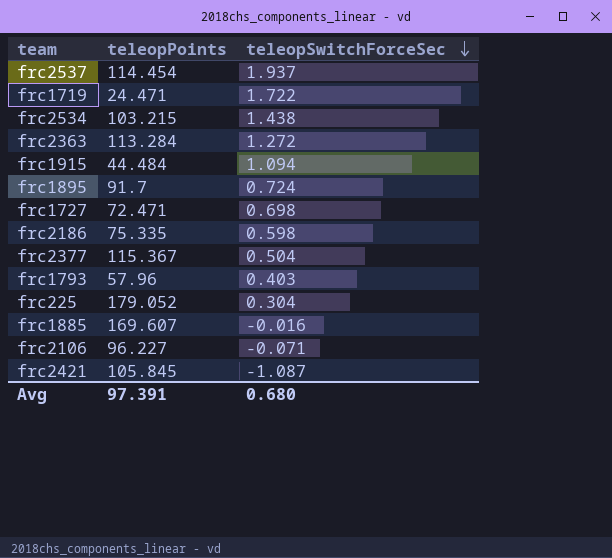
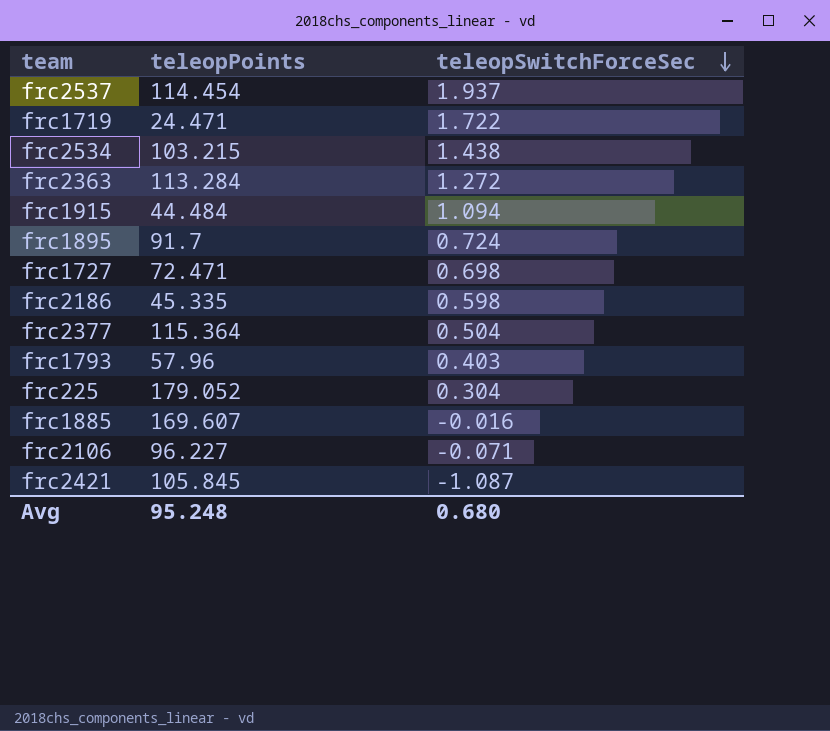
frc2186 | teleopPoints: 75.335 -> 45.335
frc2377 | teleopPoints: 115.367 -> 115.364
Avg | teleopPoints: 97.391 -> 95.248

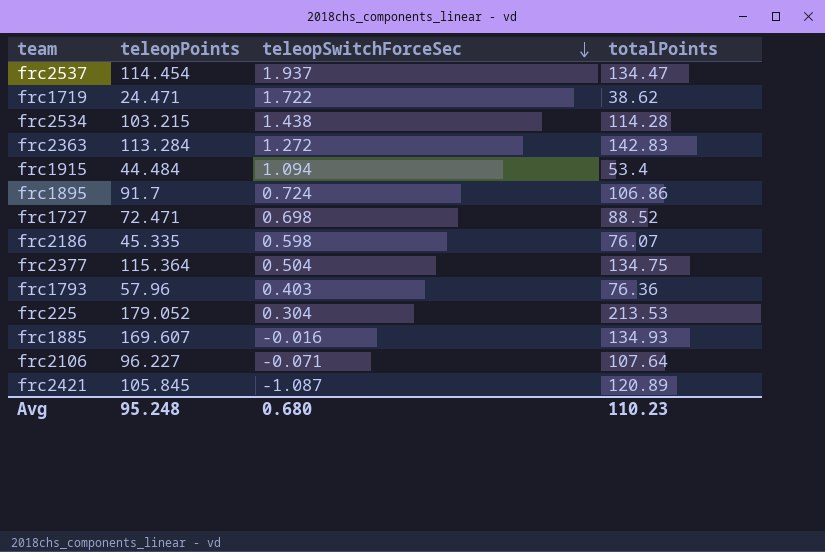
column totalPoints | position: none -> 4

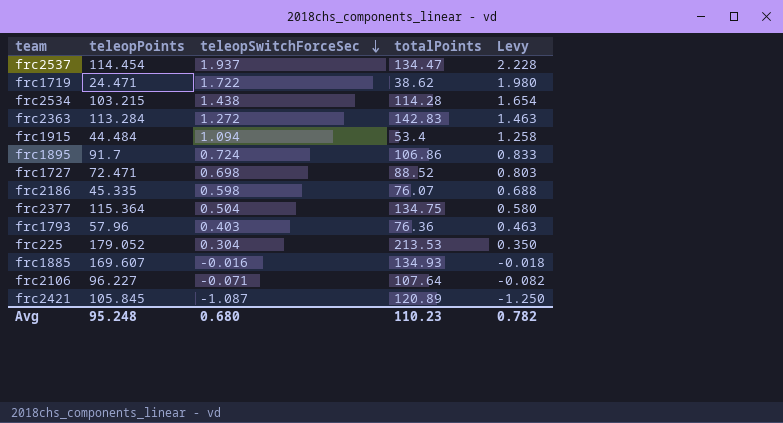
column Levy | formula: none -> [teleopSwitchForceSec] * 1.15

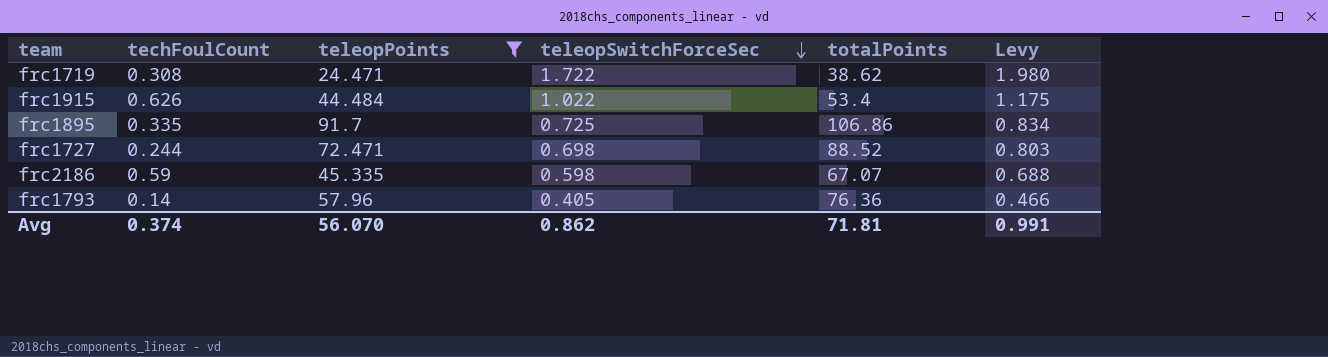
filter: none -> teleopPoints <= 91.7
column techFoulCount | position: none -> 2
frc1915 | teleopSwitchForceSec: 1.094 -> 1.022
frc1915 | Levy: 1.258 -> 1.175
frc1895 | teleopSwitchForceSec: 0.724 -> 0.725
frc1895 | Levy: 0.833 -> 0.834
frc2186 | totalPoints: 76.07 -> 67.07
frc1793 | teleopSwitchForceSec: 0.403 -> 0.405
frc1793 | Levy: 0.463 -> 0.466
Avg | teleopPoints: 95.248 -> 56.070
Avg | teleopSwitchForceSec: 0.680 -> 0.862
Avg | totalPoints: 110.23 -> 71.81
Avg | Levy: 0.782 -> 0.991

